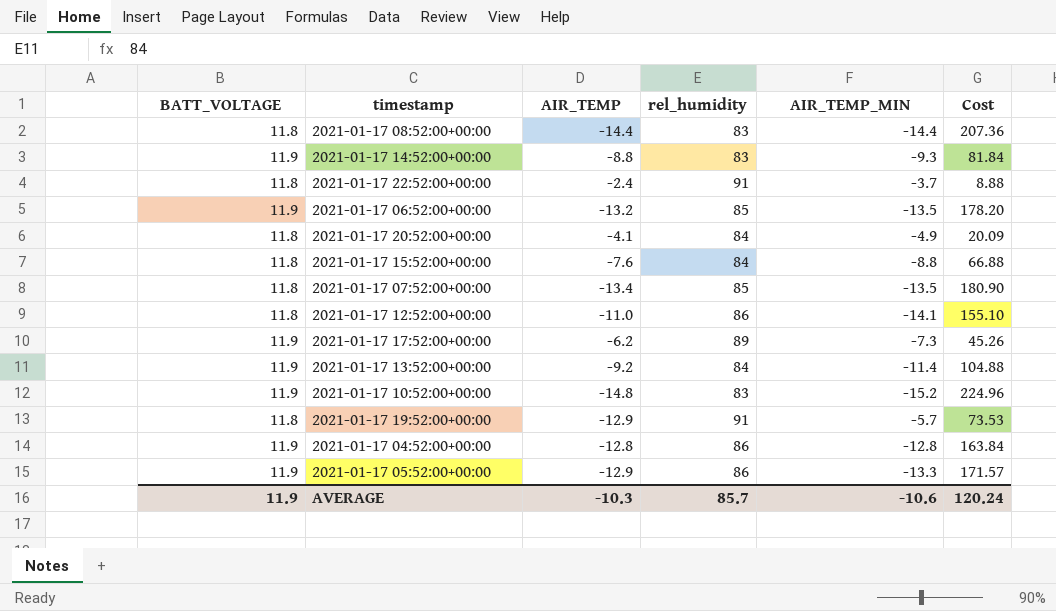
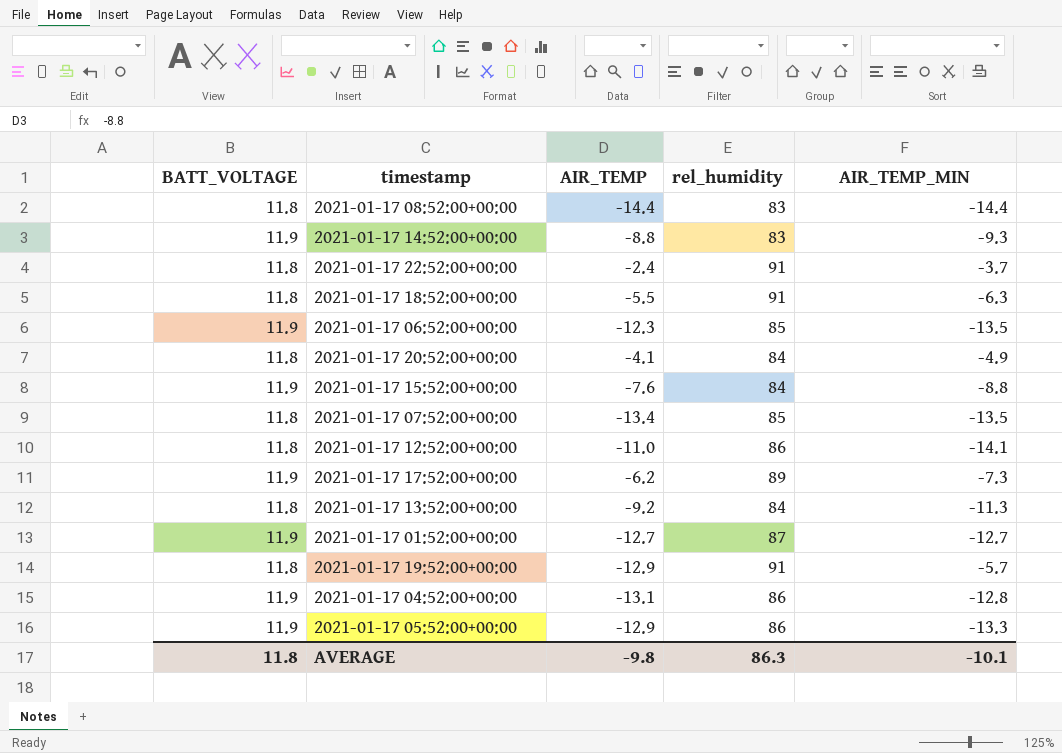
column Cost | formula: [AIR_TEMP] * [AIR_TEMP_MIN] -> none
row 2021-01-17 10:52:00+00:00: 11.9 | -14.8 | 83 | -15.2 | 224.96 -> none
row 2021-01-17 18:52:00+00:00: none -> 11.8 | -5.5 | 91 | -6.3
2021-01-17 06:52:00+00:00 | AIR_TEMP: -13.2 -> -12.3
2021-01-17 15:52:00+00:00 | BATT_VOLTAGE: 11.8 -> 11.9
2021-01-17 13:52:00+00:00 | BATT_VOLTAGE: 11.9 -> 11.8
2021-01-17 13:52:00+00:00 | AIR_TEMP_MIN: -11.4 -> -11.3
row 2021-01-17 01:52:00+00:00: none -> 11.9 | -12.7 | 87 | -12.7
2021-01-17 04:52:00+00:00 | AIR_TEMP: -12.8 -> -13.1
AVERAGE | BATT_VOLTAGE: 11.9 -> 11.8
AVERAGE | AIR_TEMP: -10.3 -> -9.8
AVERAGE | rel_humidity: 85.7 -> 86.3
AVERAGE | AIR_TEMP_MIN: -10.6 -> -10.1

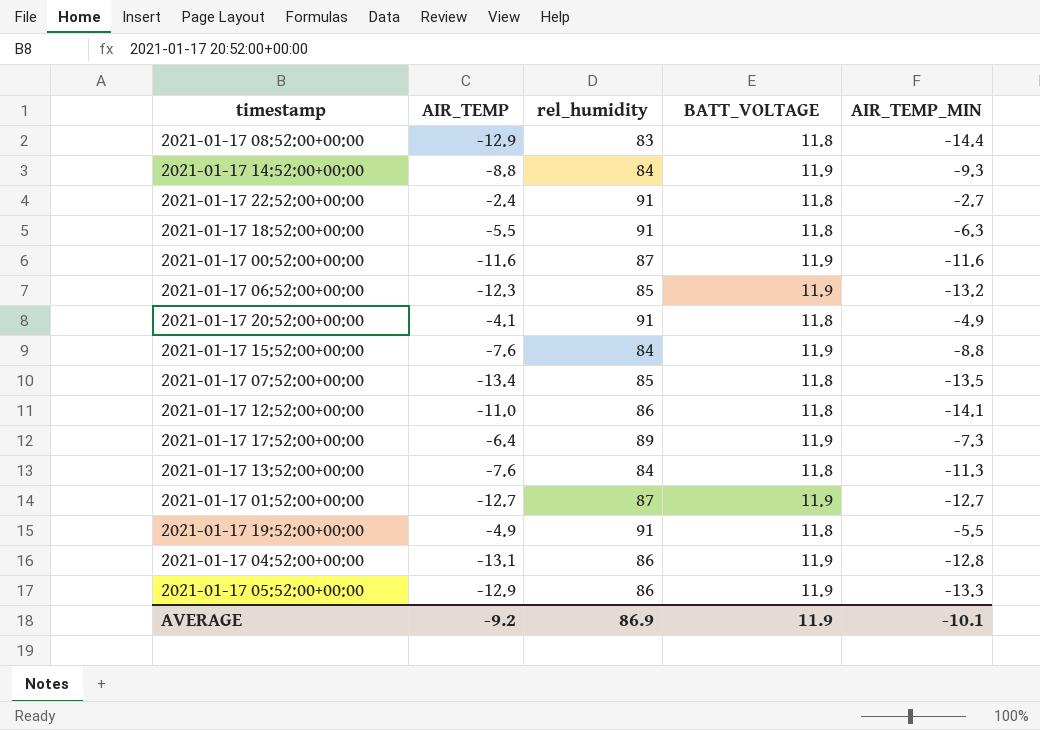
column BATT_VOLTAGE | position: 1 -> 4
2021-01-17 08:52:00+00:00 | AIR_TEMP: -14.4 -> -12.9
2021-01-17 14:52:00+00:00 | rel_humidity: 83 -> 84
2021-01-17 22:52:00+00:00 | AIR_TEMP_MIN: -3.7 -> -2.7
row 2021-01-17 00:52:00+00:00: none -> -11.6 | 87 | 11.9 | -11.6
2021-01-17 06:52:00+00:00 | AIR_TEMP_MIN: -13.5 -> -13.2
2021-01-17 20:52:00+00:00 | rel_humidity: 84 -> 91
2021-01-17 17:52:00+00:00 | AIR_TEMP: -6.2 -> -6.4
2021-01-17 13:52:00+00:00 | AIR_TEMP: -9.2 -> -7.6
2021-01-17 19:52:00+00:00 | AIR_TEMP: -12.9 -> -4.9
2021-01-17 19:52:00+00:00 | AIR_TEMP_MIN: -5.7 -> -5.5
AVERAGE | AIR_TEMP: -9.8 -> -9.2
AVERAGE | rel_humidity: 86.3 -> 86.9
AVERAGE | BATT_VOLTAGE: 11.8 -> 11.9

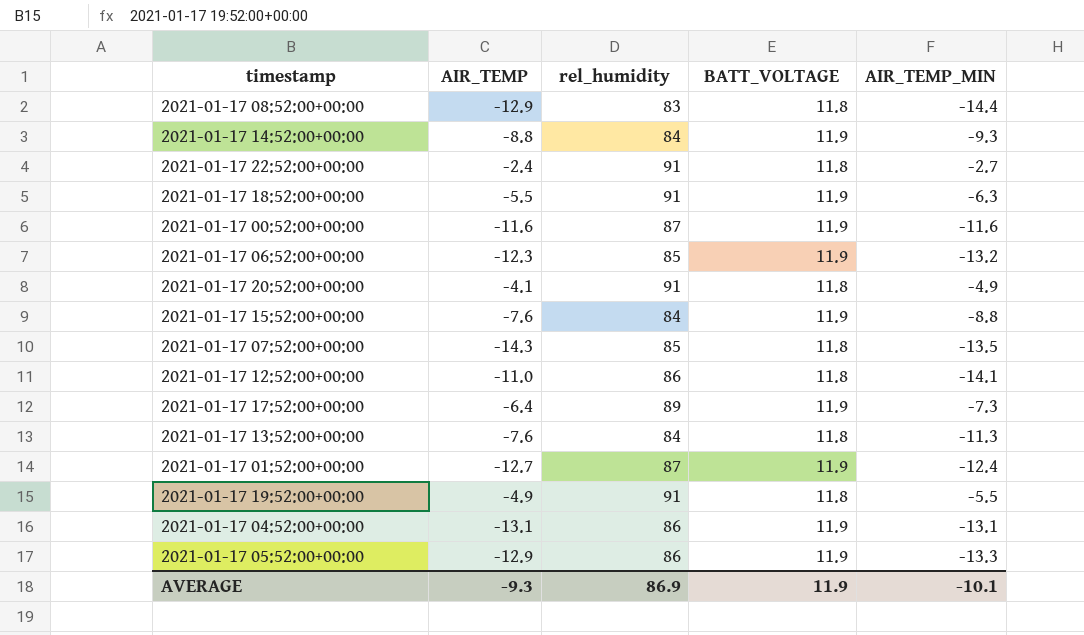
2021-01-17 18:52:00+00:00 | BATT_VOLTAGE: 11.8 -> 11.9
2021-01-17 07:52:00+00:00 | AIR_TEMP: -13.4 -> -14.3
2021-01-17 01:52:00+00:00 | AIR_TEMP_MIN: -12.7 -> -12.4
2021-01-17 04:52:00+00:00 | AIR_TEMP_MIN: -12.8 -> -13.1
AVERAGE | AIR_TEMP: -9.2 -> -9.3

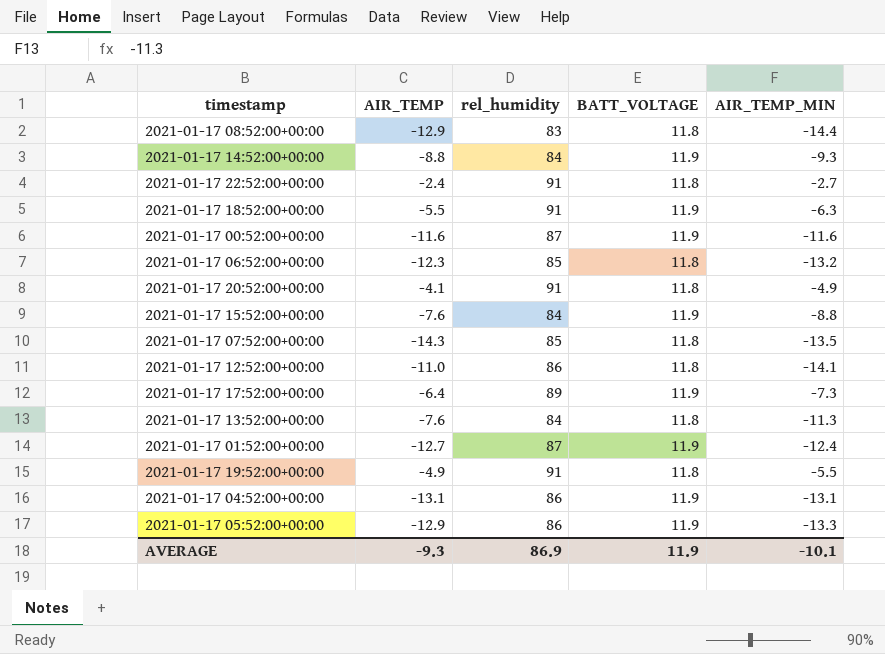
2021-01-17 06:52:00+00:00 | BATT_VOLTAGE: 11.9 -> 11.8

